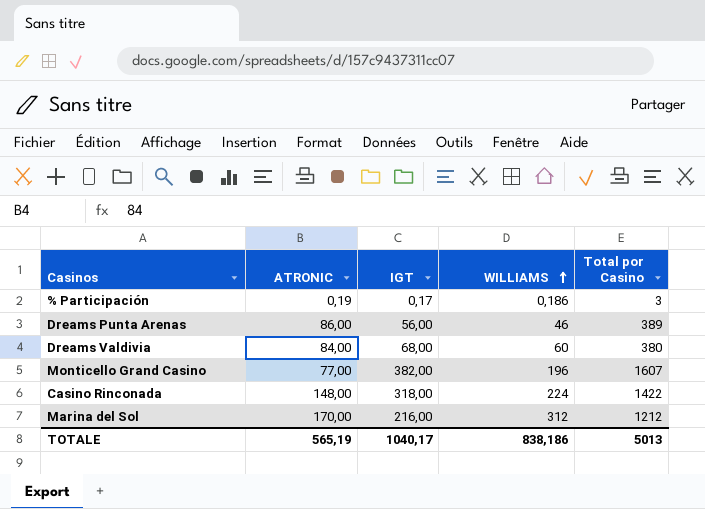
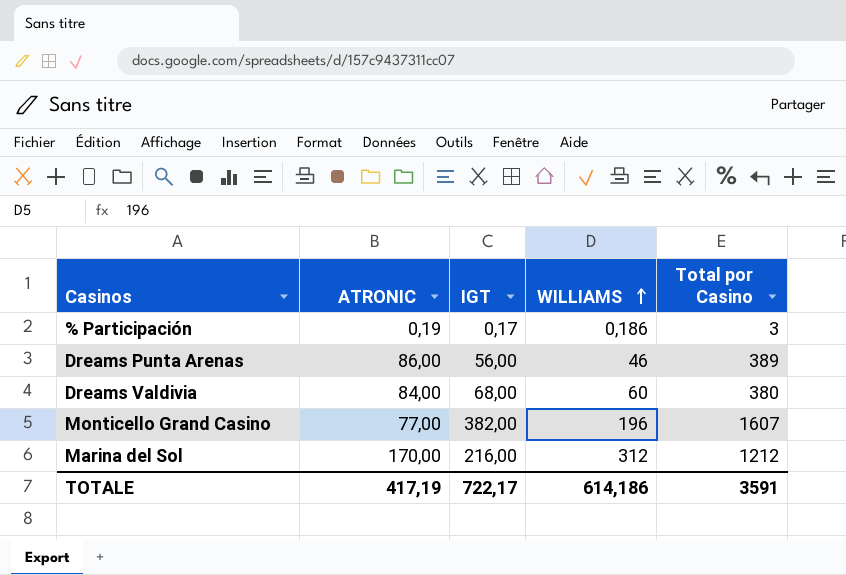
row Casino Rinconada: 148,00 | 318,00 | 224 | 1422 -> none
TOTALE | ATRONIC: 565,19 -> 417,19
TOTALE | IGT: 1040,17 -> 722,17
TOTALE | WILLIAMS: 838,186 -> 614,186
TOTALE | Total por Casino: 5013 -> 3591

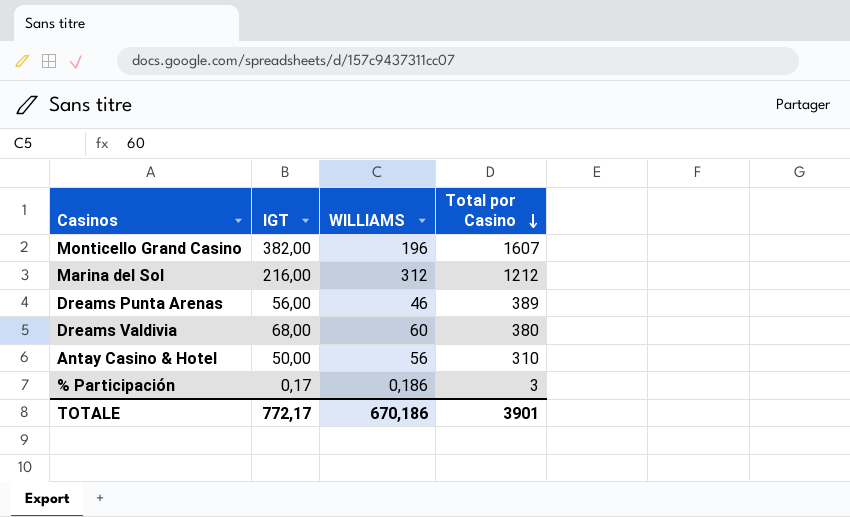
row order: WILLIAMS ascending -> Total por Casino descending
column ATRONIC | position: 2 -> none
row Antay Casino & Hotel: none -> 50,00 | 56 | 310
TOTALE | IGT: 722,17 -> 772,17
TOTALE | WILLIAMS: 614,186 -> 670,186
TOTALE | Total por Casino: 3591 -> 3901

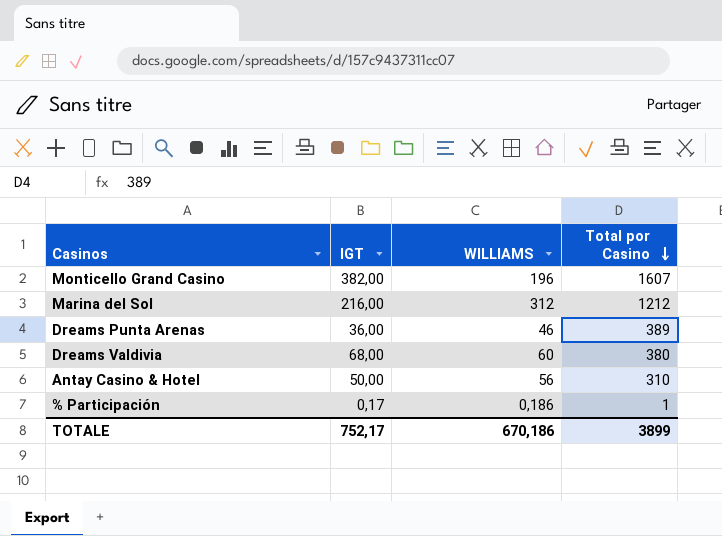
Dreams Punta Arenas | IGT: 56,00 -> 36,00
% Participación | Total por Casino: 3 -> 1
TOTALE | IGT: 772,17 -> 752,17
TOTALE | Total por Casino: 3901 -> 3899

